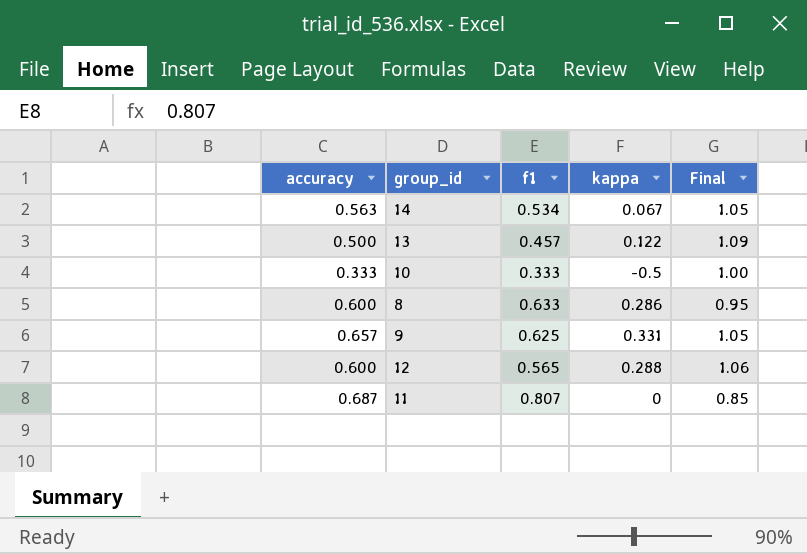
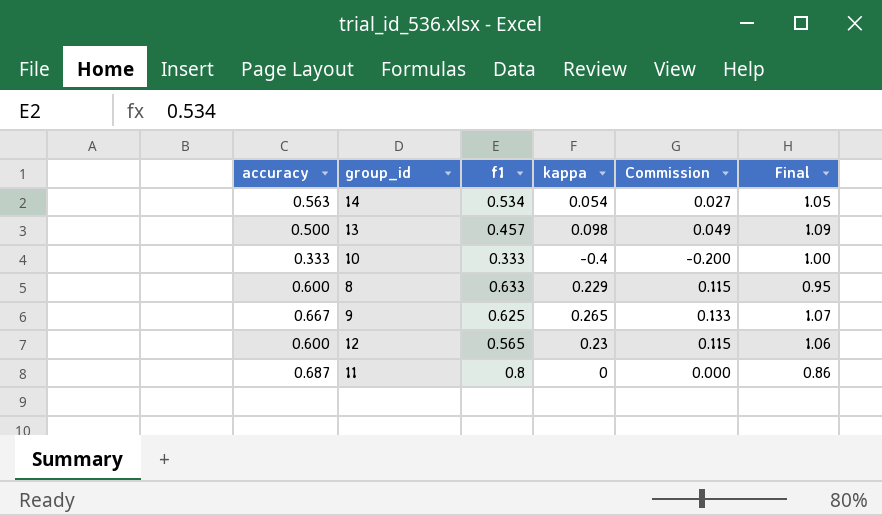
column Commission | formula: none -> [kappa] * 0.5
14 | kappa: 0.067 -> 0.054
13 | kappa: 0.122 -> 0.098
10 | kappa: -0.5 -> -0.4
8 | kappa: 0.286 -> 0.229
9 | accuracy: 0.657 -> 0.667
9 | kappa: 0.331 -> 0.265
9 | Final: 1.05 -> 1.07
12 | kappa: 0.288 -> 0.23
11 | f1: 0.807 -> 0.8
11 | Final: 0.85 -> 0.86

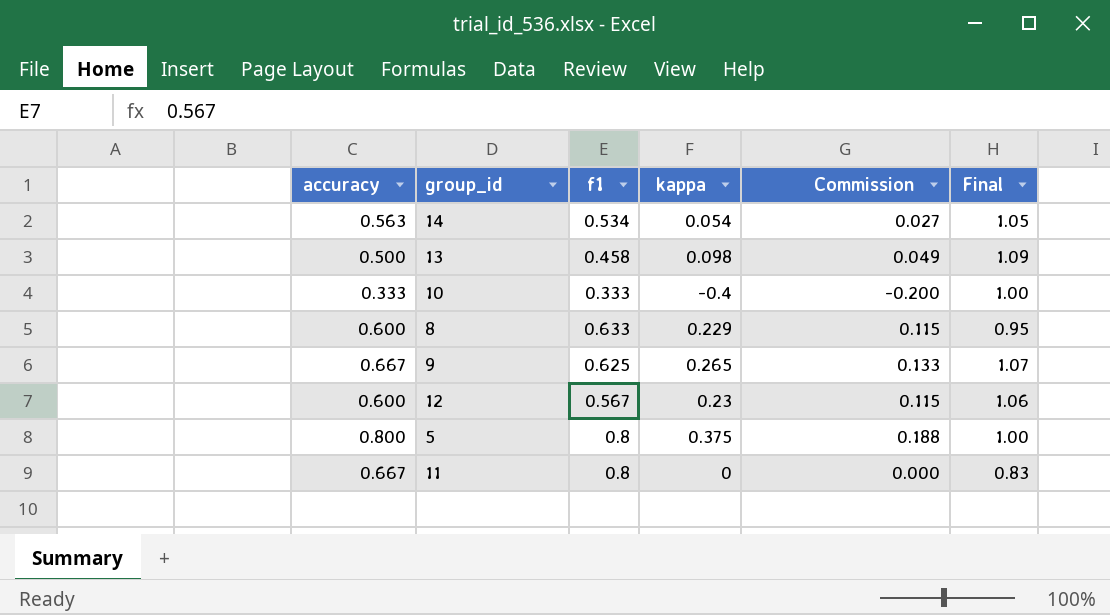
13 | f1: 0.457 -> 0.458
12 | f1: 0.565 -> 0.567
row 5: none -> 0.800 | 0.8 | 0.375 | 0.188 | 1.00
11 | accuracy: 0.687 -> 0.667
11 | Final: 0.86 -> 0.83

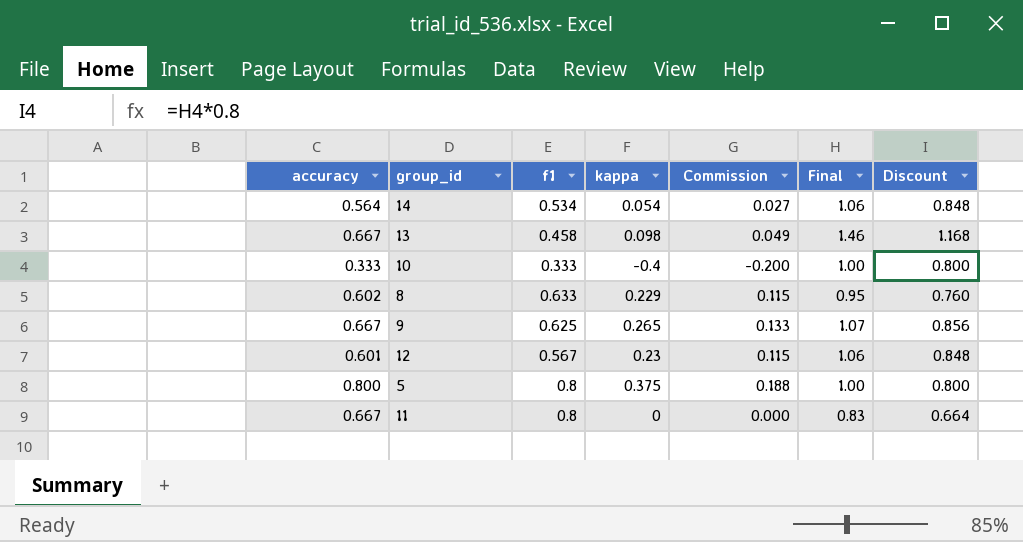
column Discount | formula: none -> [Final] * 0.8
14 | accuracy: 0.563 -> 0.564
14 | Final: 1.05 -> 1.06
13 | accuracy: 0.500 -> 0.667
13 | Final: 1.09 -> 1.46
8 | accuracy: 0.600 -> 0.602
12 | accuracy: 0.600 -> 0.601

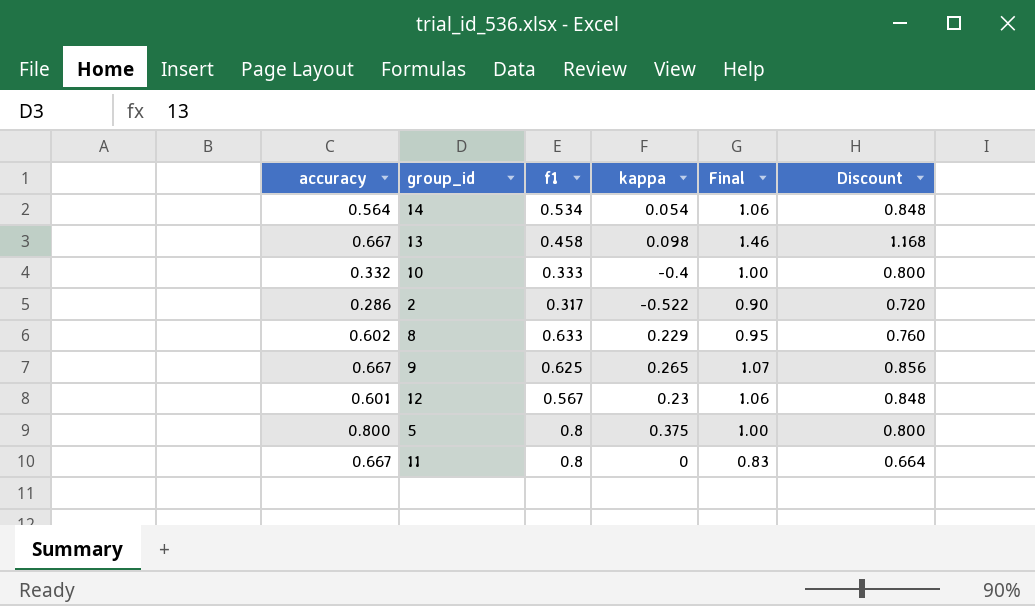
column Commission | formula: [kappa] * 0.5 -> none
10 | accuracy: 0.333 -> 0.332
row 2: none -> 0.286 | 0.317 | -0.522 | 0.90 | 0.720

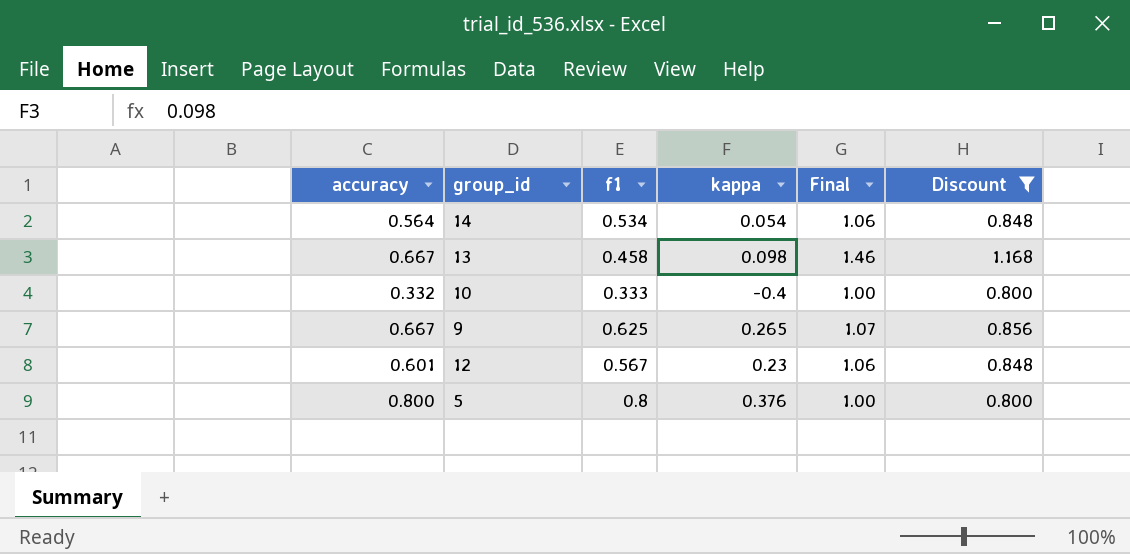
filter: none -> Discount >= 0.800
5 | kappa: 0.375 -> 0.376

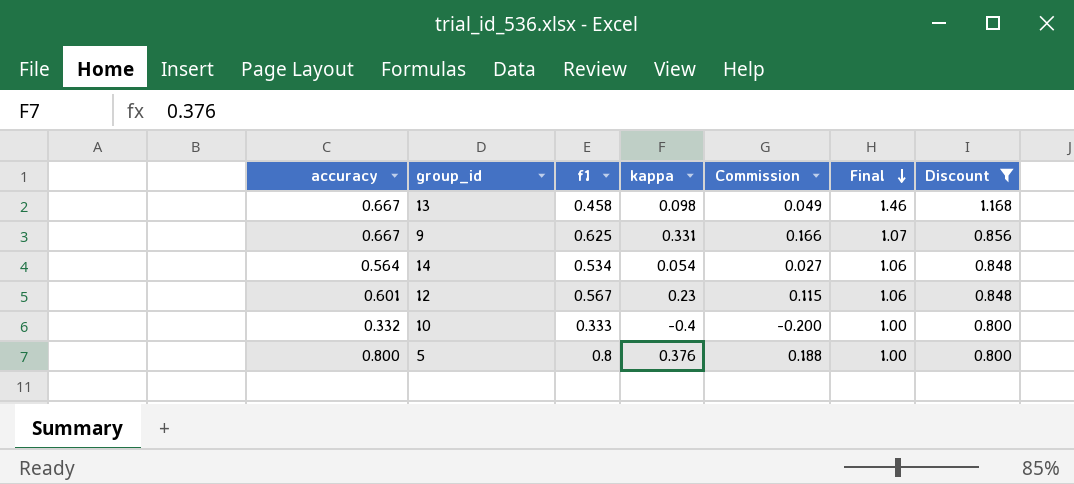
row order: none -> Final descending
column Commission | formula: none -> [kappa] * 0.5
9 | kappa: 0.265 -> 0.331

